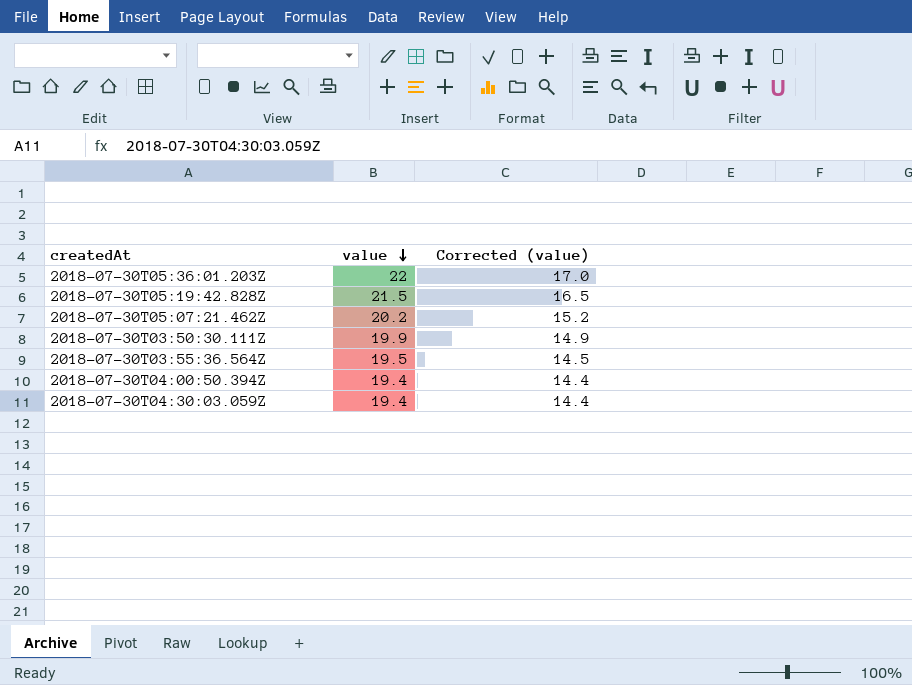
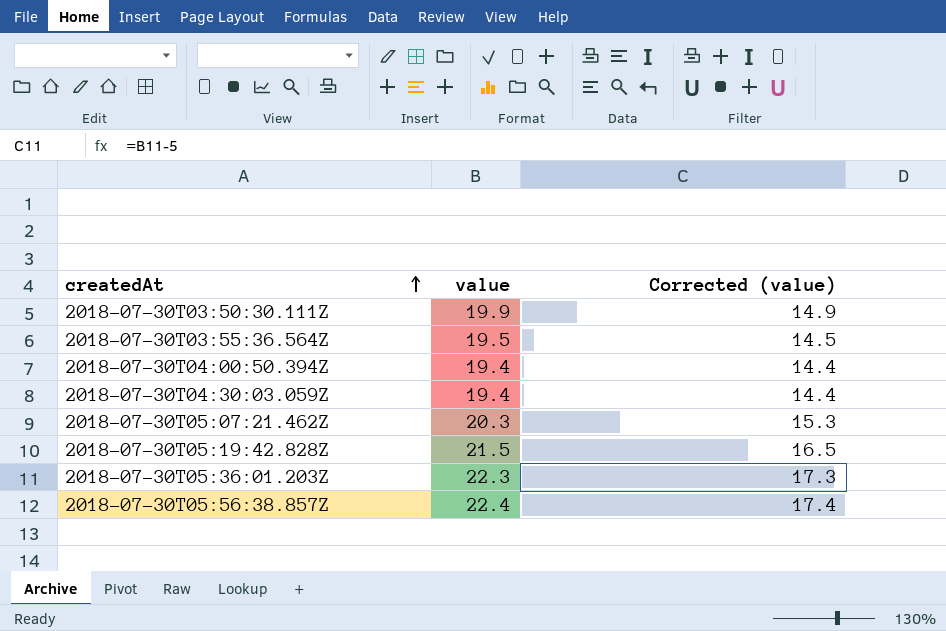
row order: value descending -> createdAt ascending
2018-07-30T05:07:21.462Z | value: 20.2 -> 20.3
2018-07-30T05:07:21.462Z | Corrected (value): 15.2 -> 15.3
2018-07-30T05:36:01.203Z | value: 22 -> 22.3
2018-07-30T05:36:01.203Z | Corrected (value): 17.0 -> 17.3
row 2018-07-30T05:56:38.857Z: none -> 22.4 | 17.4

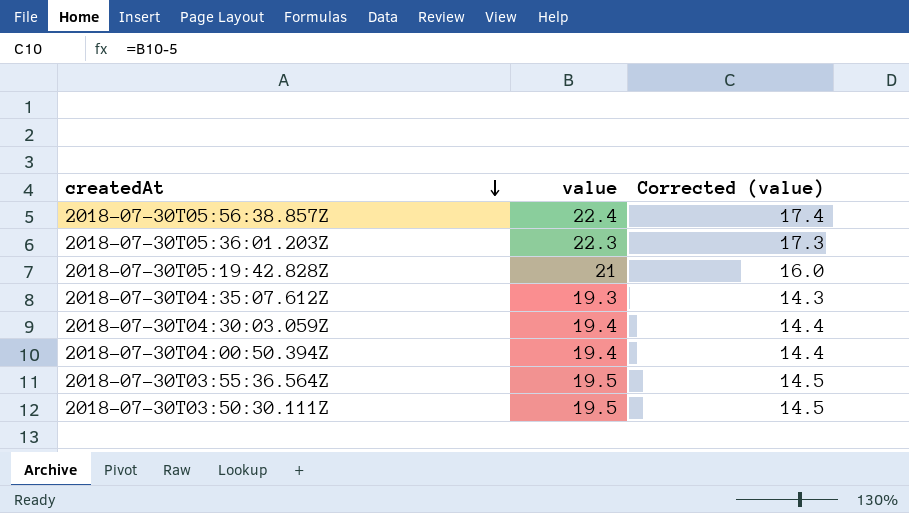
row order: createdAt ascending -> createdAt descending
row 2018-07-30T05:07:21.462Z: 20.3 | 15.3 -> none
2018-07-30T05:19:42.828Z | value: 21.5 -> 21
2018-07-30T05:19:42.828Z | Corrected (value): 16.5 -> 16.0
row 2018-07-30T04:35:07.612Z: none -> 19.3 | 14.3
2018-07-30T03:50:30.111Z | value: 19.9 -> 19.5
2018-07-30T03:50:30.111Z | Corrected (value): 14.9 -> 14.5

